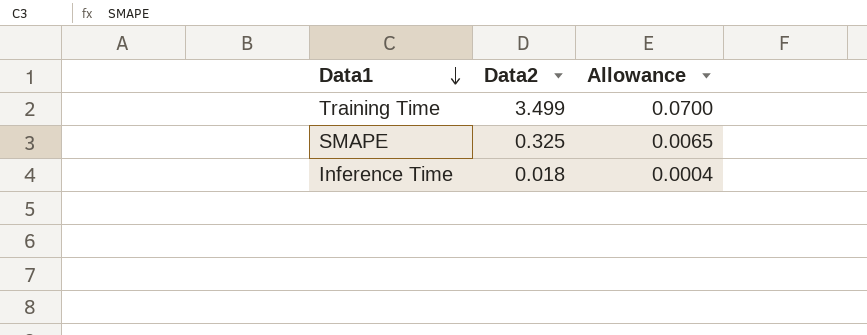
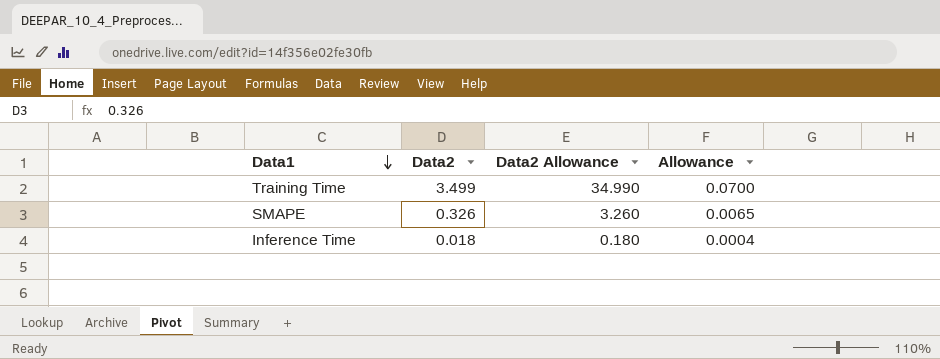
column Data2 Allowance | formula: none -> [Data2] * 10
SMAPE | Data2: 0.325 -> 0.326

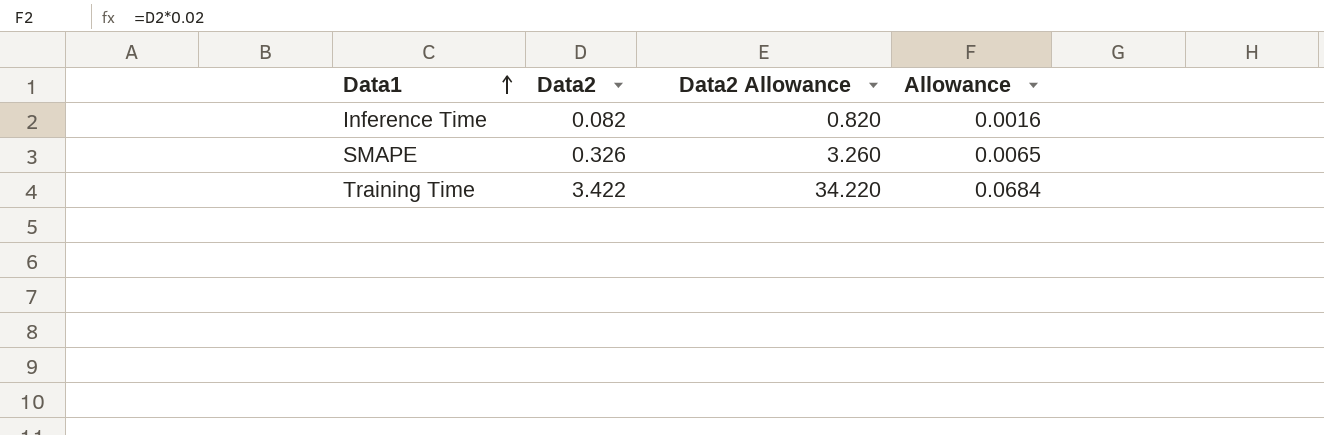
row order: Data1 descending -> Data1 ascending
Inference Time | Data2: 0.018 -> 0.082
Inference Time | Data2 Allowance: 0.180 -> 0.820
Inference Time | Allowance: 0.0004 -> 0.0016
Training Time | Data2: 3.499 -> 3.422
Training Time | Data2 Allowance: 34.990 -> 34.220
Training Time | Allowance: 0.0700 -> 0.0684

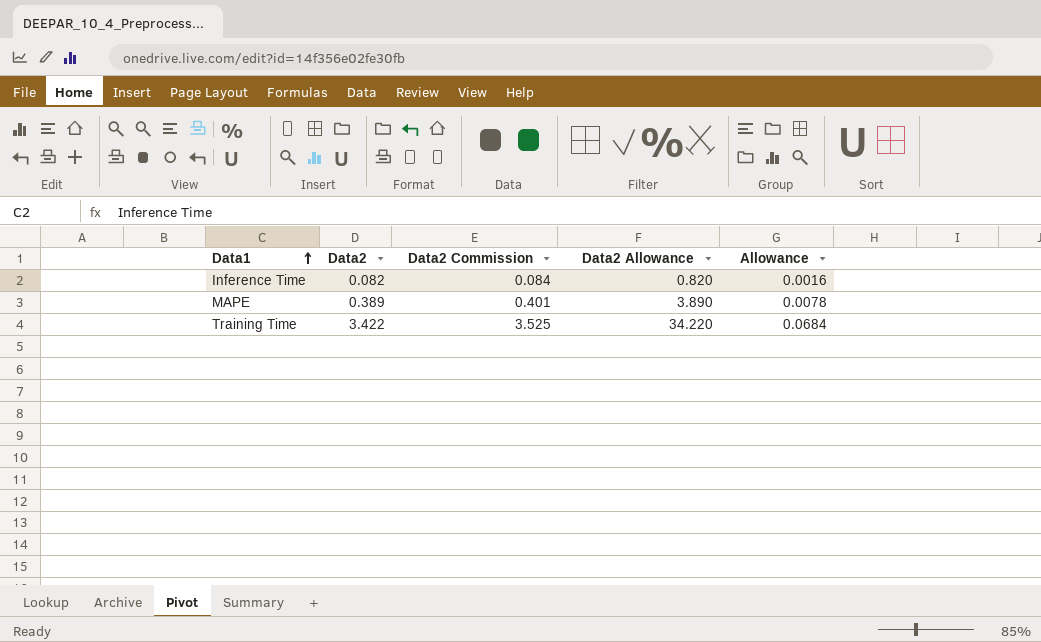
column Data2 Commission | formula: none -> [Data2] * 1.03
row SMAPE: 0.326 | 3.260 | 0.0065 -> none
row MAPE: none -> 0.389 | 0.401 | 3.890 | 0.0078

